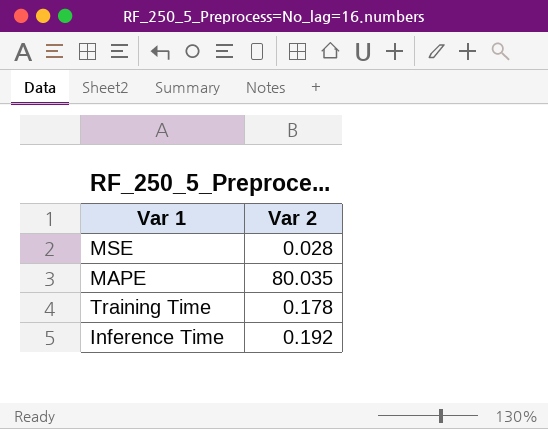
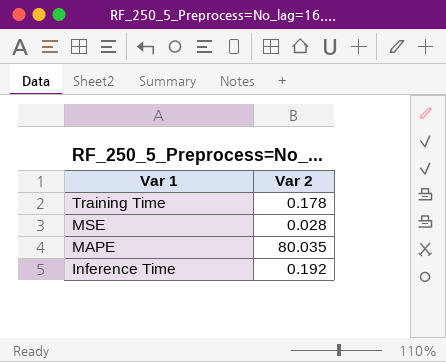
row order: none -> Var 1 descending

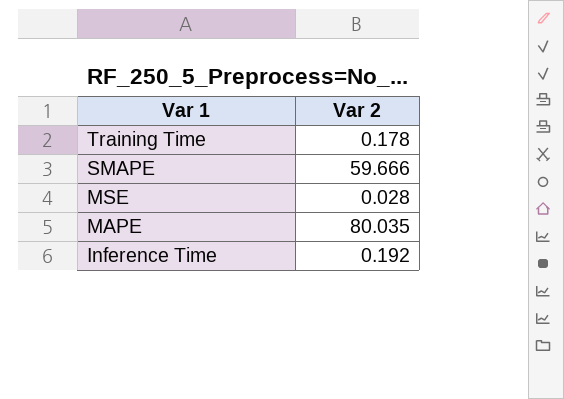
row SMAPE: none -> 59.666

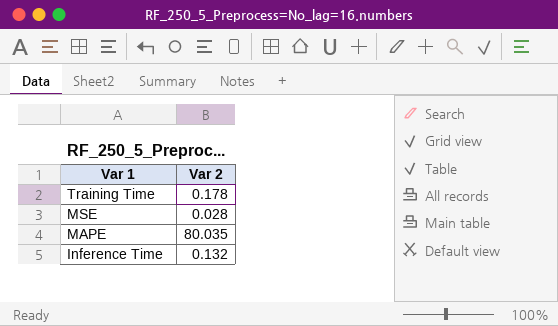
row SMAPE: 59.666 -> none
Inference Time | Var 2: 0.192 -> 0.132

